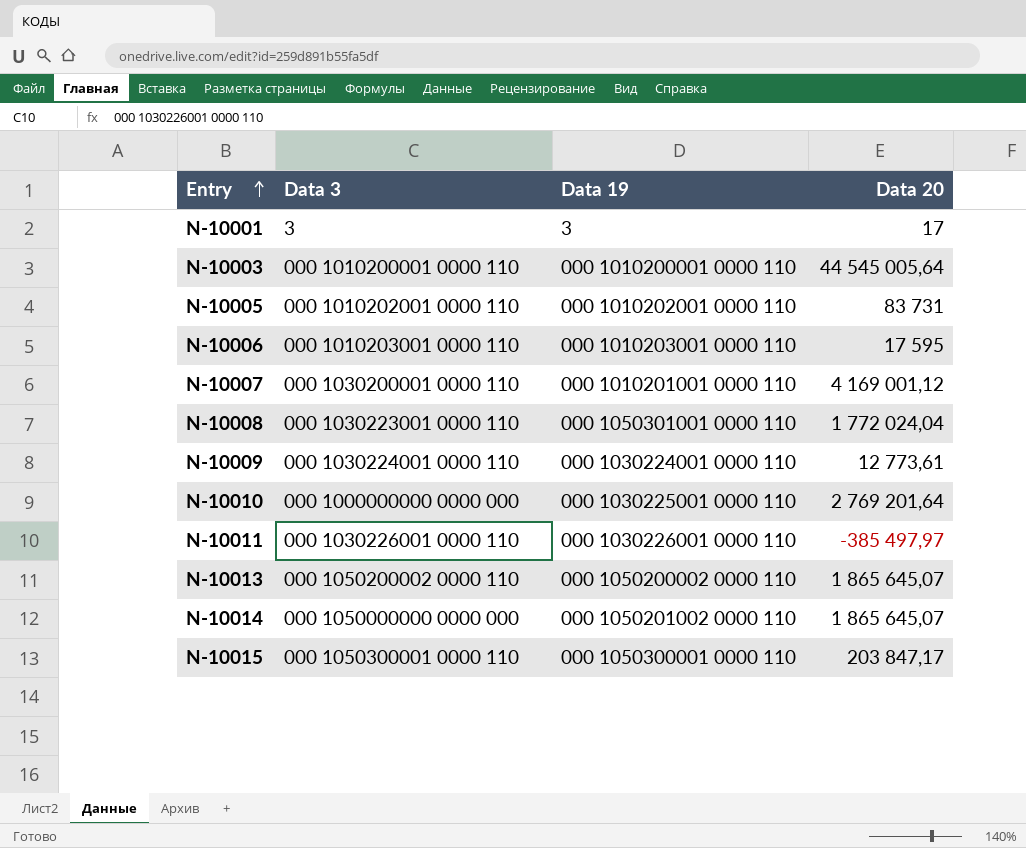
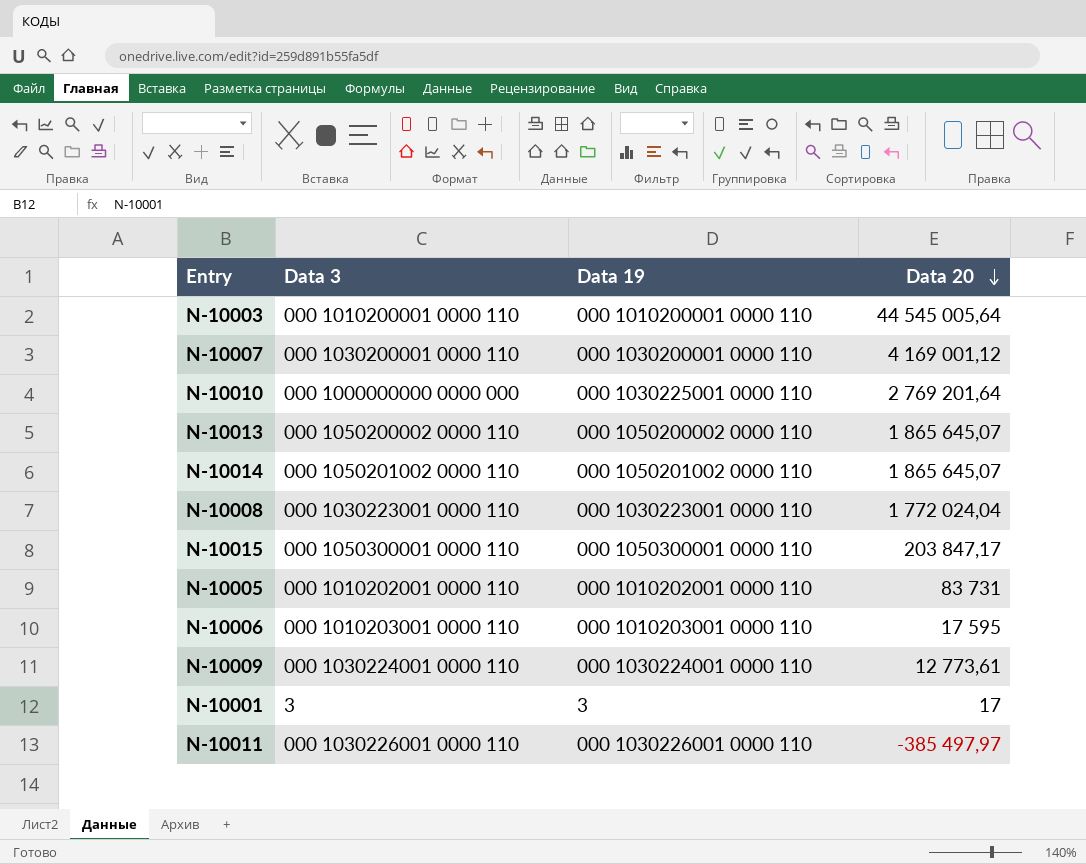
row order: Entry ascending -> Data 20 descending
N-10007 | Data 19: 000 1010201001 0000 110 -> 000 1030200001 0000 110
N-10014 | Data 3: 000 1050000000 0000 000 -> 000 1050201002 0000 110
N-10008 | Data 19: 000 1050301001 0000 110 -> 000 1030223001 0000 110

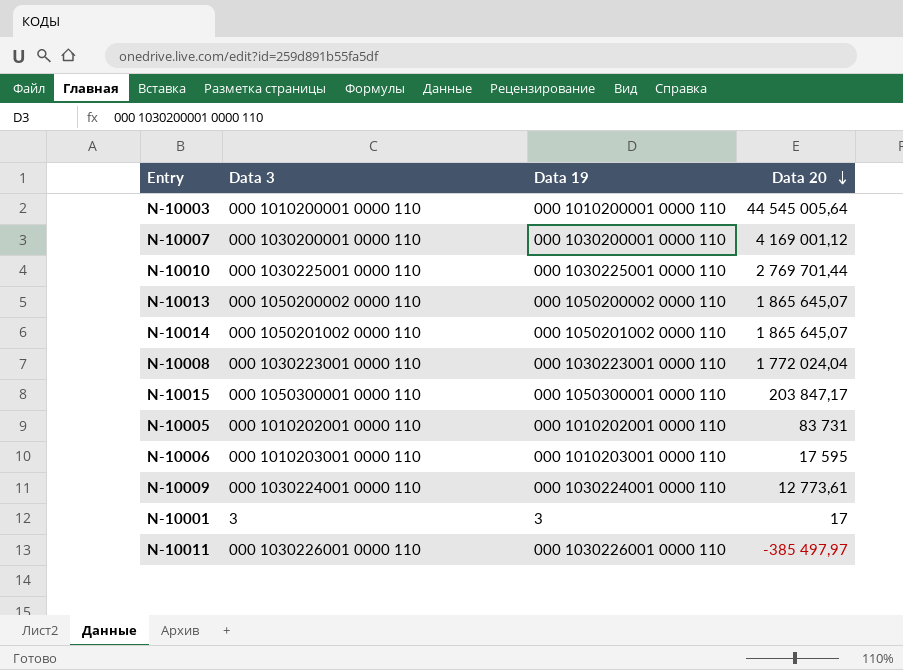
N-10010 | Data 3: 000 1000000000 0000 000 -> 000 1030225001 0000 110
N-10010 | Data 20: 2 769 201,64 -> 2 769 701,44

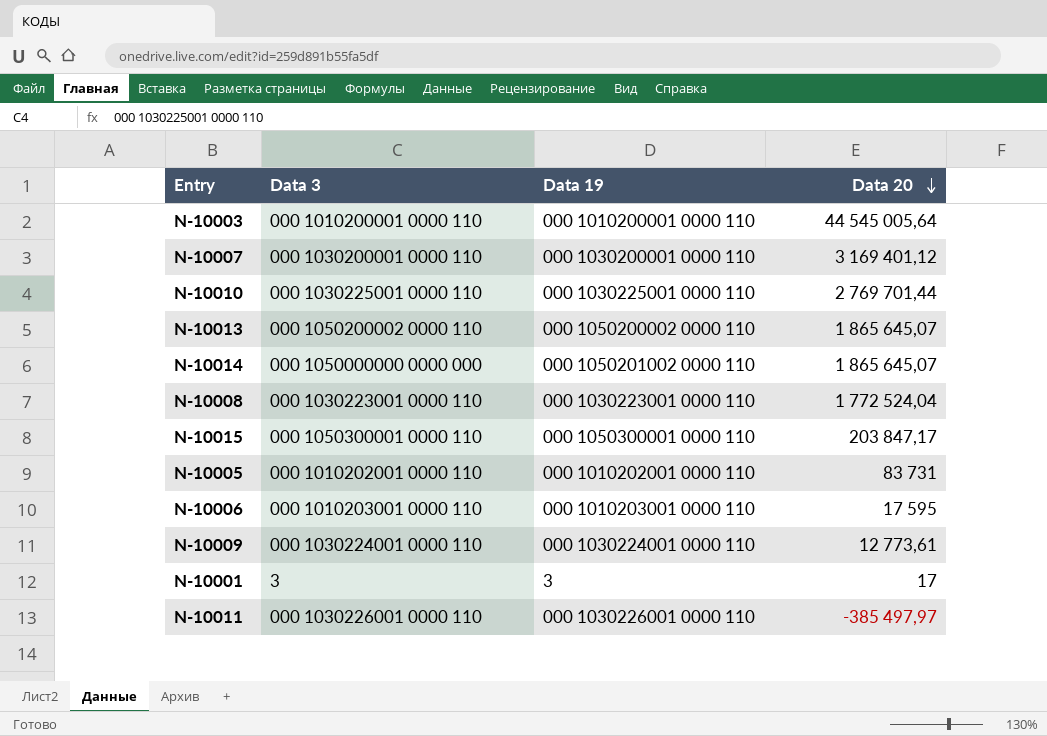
N-10007 | Data 20: 4 169 001,12 -> 3 169 401,12
N-10014 | Data 3: 000 1050201002 0000 110 -> 000 1050000000 0000 000
N-10008 | Data 20: 1 772 024,04 -> 1 772 524,04

